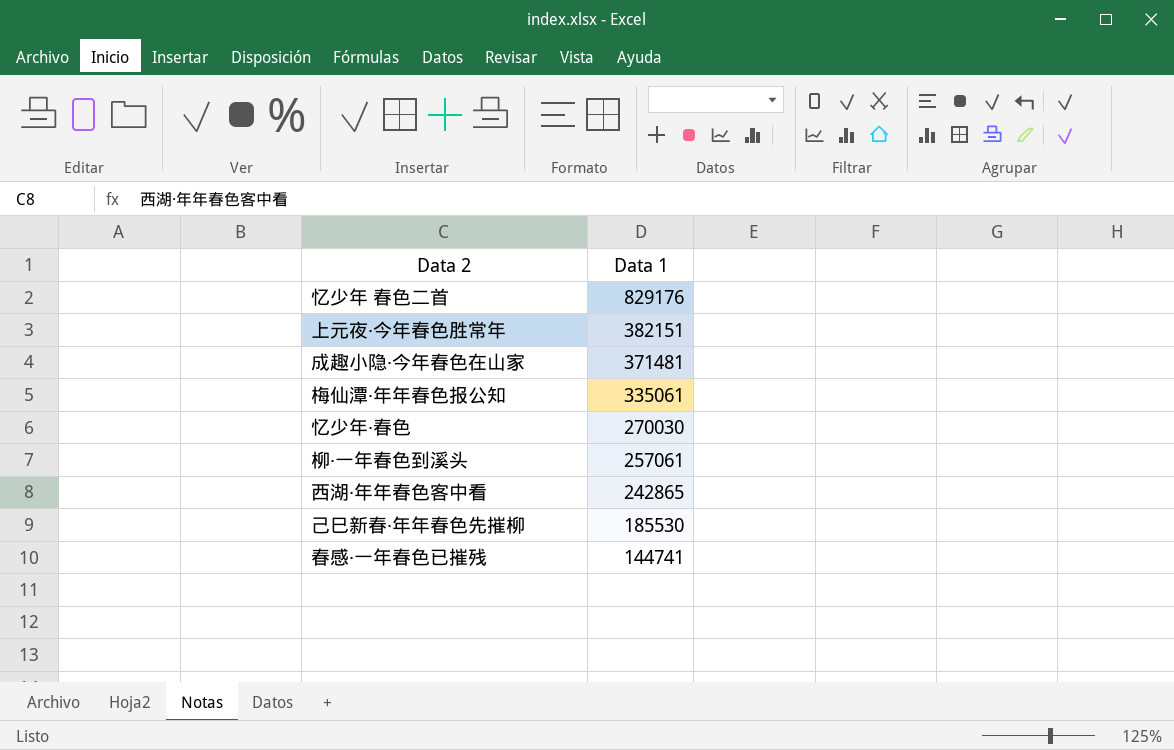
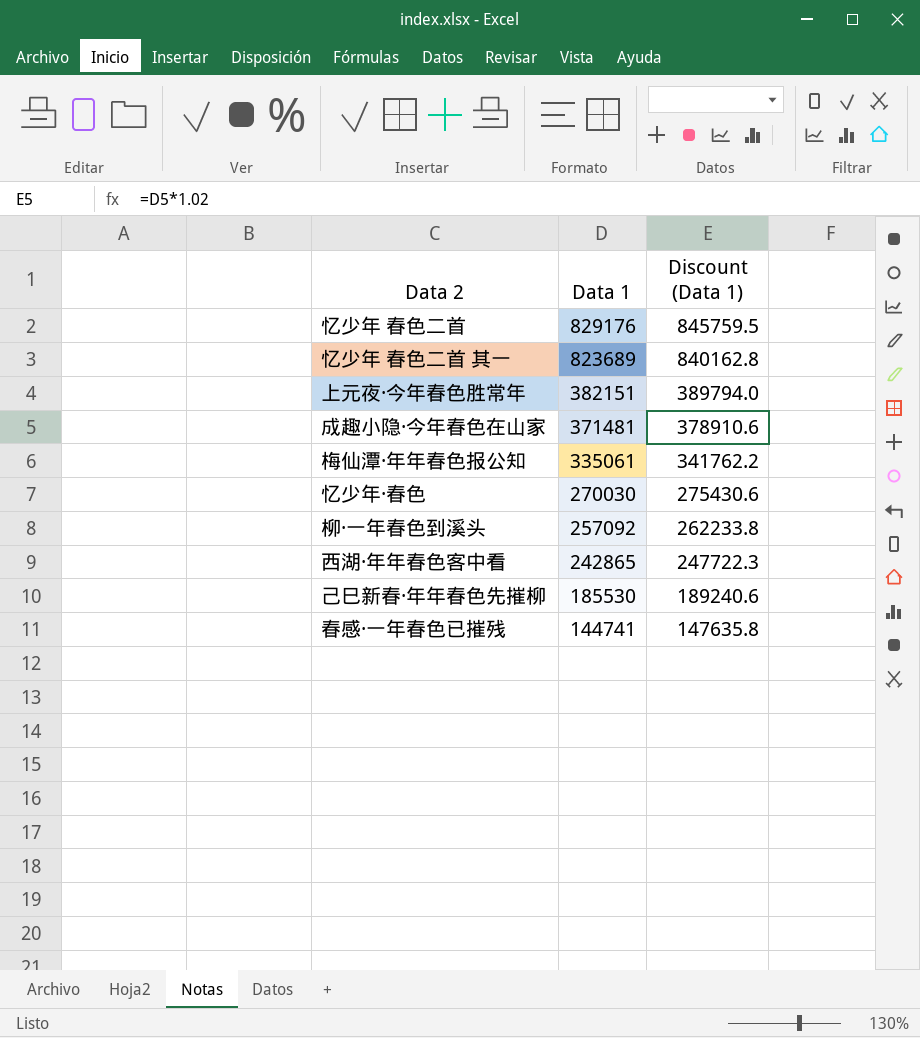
column Discount (Data 1) | formula: none -> [Data 1] * 1.02
row 忆少年 春色二首 其一: none -> 823689 | 840162.8
柳·一年春色到溪头 | Data 1: 257061 -> 257092

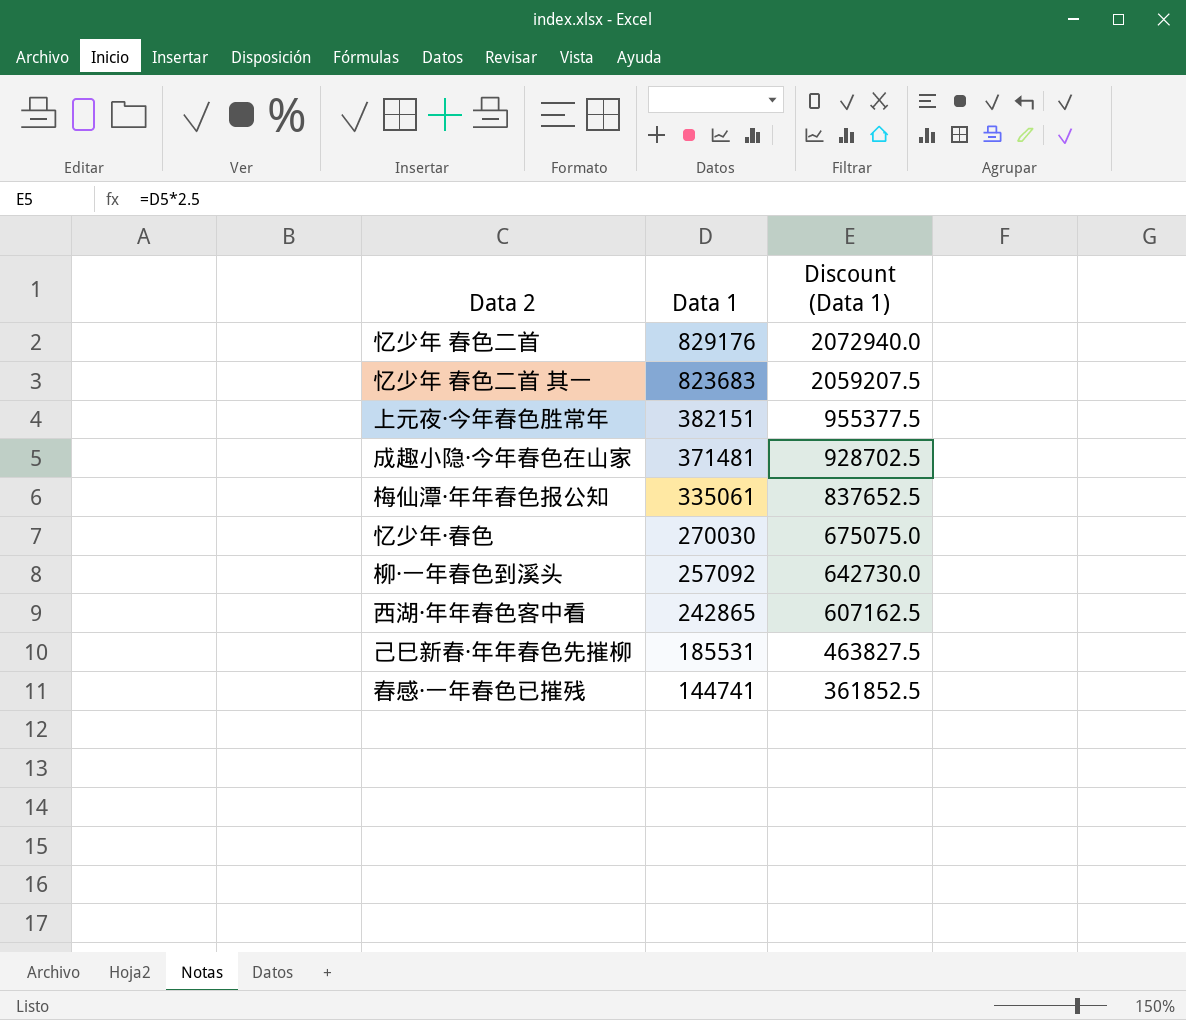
column Discount (Data 1) | formula: [Data 1] * 1.02 -> [Data 1] * 2.5
忆少年 春色二首 其一 | Data 1: 823689 -> 823683
己巳新春·年年春色先摧柳 | Data 1: 185530 -> 185531

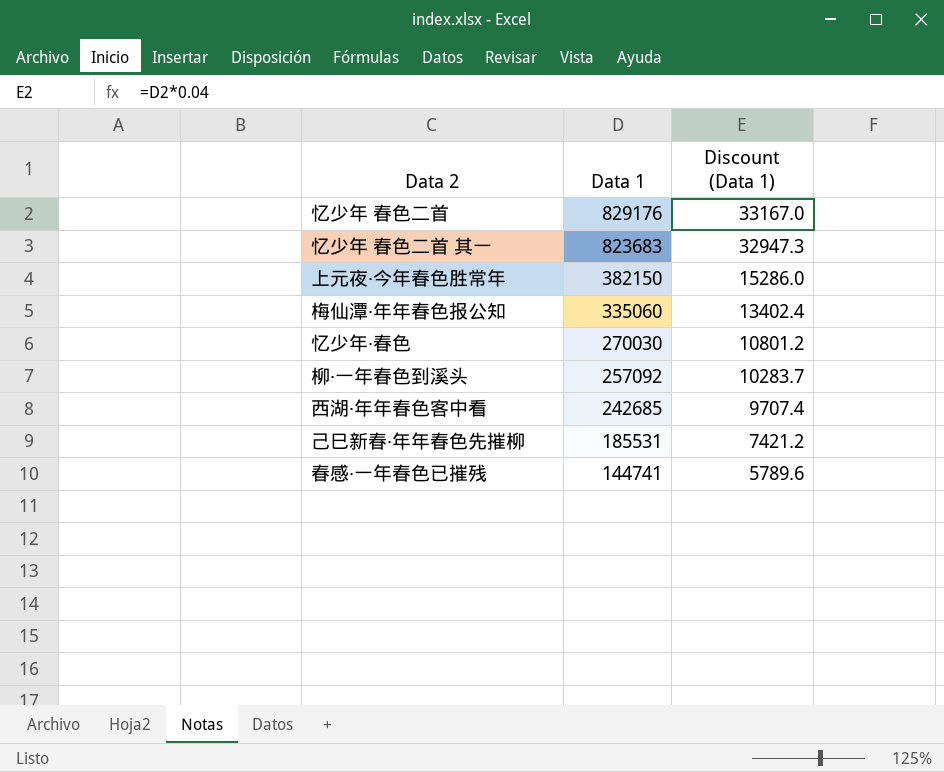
column Discount (Data 1) | formula: [Data 1] * 2.5 -> [Data 1] * 0.04
row 成趣小隐·今年春色在山家: 371481 | 928702.5 -> none
上元夜·今年春色胜常年 | Data 1: 382151 -> 382150
梅仙潭·年年春色报公知 | Data 1: 335061 -> 335060
西湖·年年春色客中看 | Data 1: 242865 -> 242685

